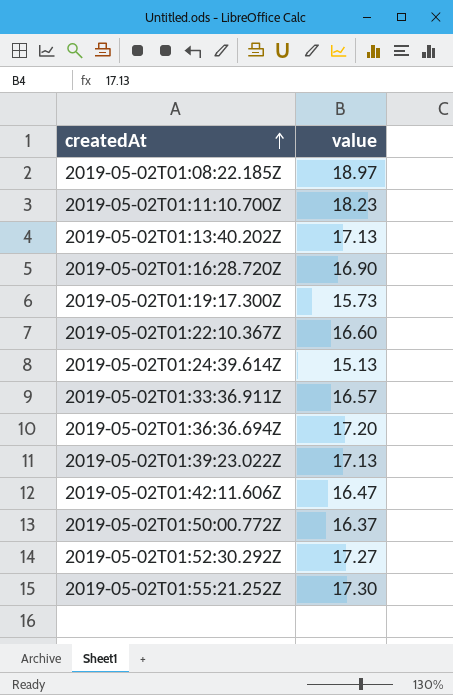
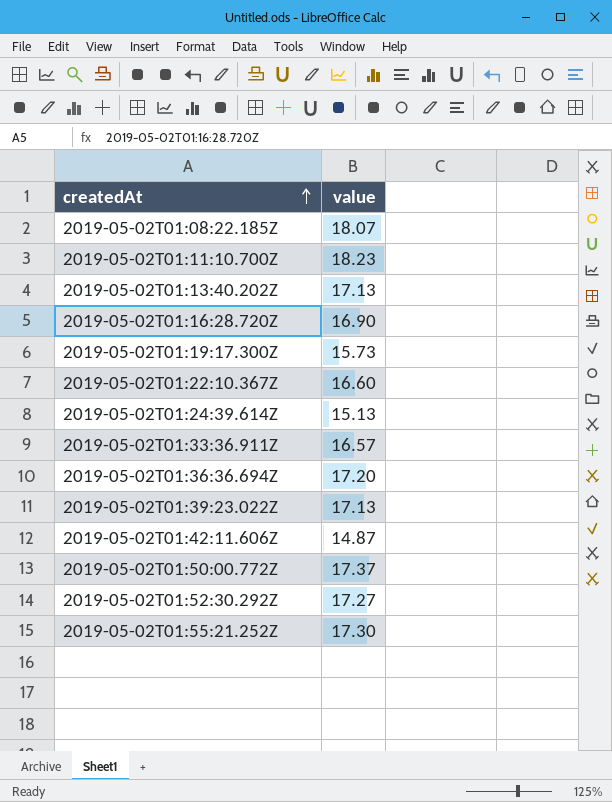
2019-05-02T01:08:22.185Z | value: 18.97 -> 18.07
2019-05-02T01:42:11.606Z | value: 16.47 -> 14.87
2019-05-02T01:50:00.772Z | value: 16.37 -> 17.37

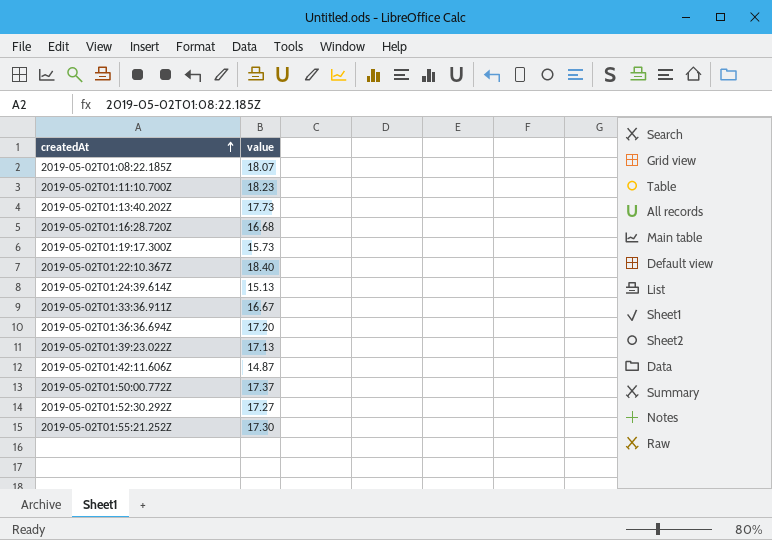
2019-05-02T01:13:40.202Z | value: 17.13 -> 17.73
2019-05-02T01:16:28.720Z | value: 16.90 -> 16.68
2019-05-02T01:22:10.367Z | value: 16.60 -> 18.40
2019-05-02T01:33:36.911Z | value: 16.57 -> 16.67

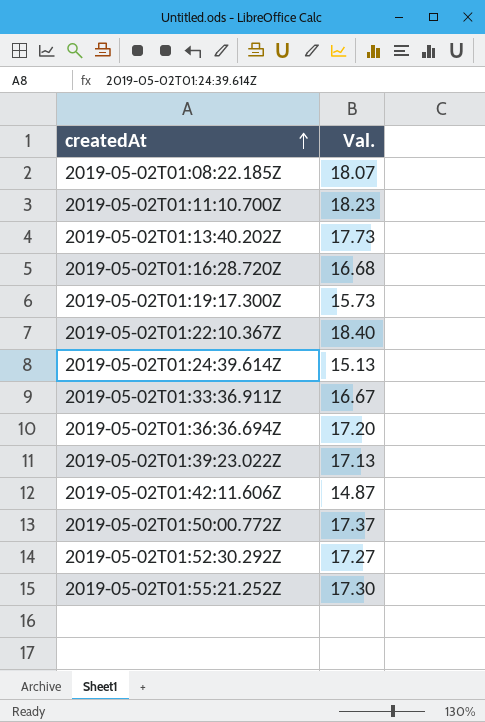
column name: value -> Val.

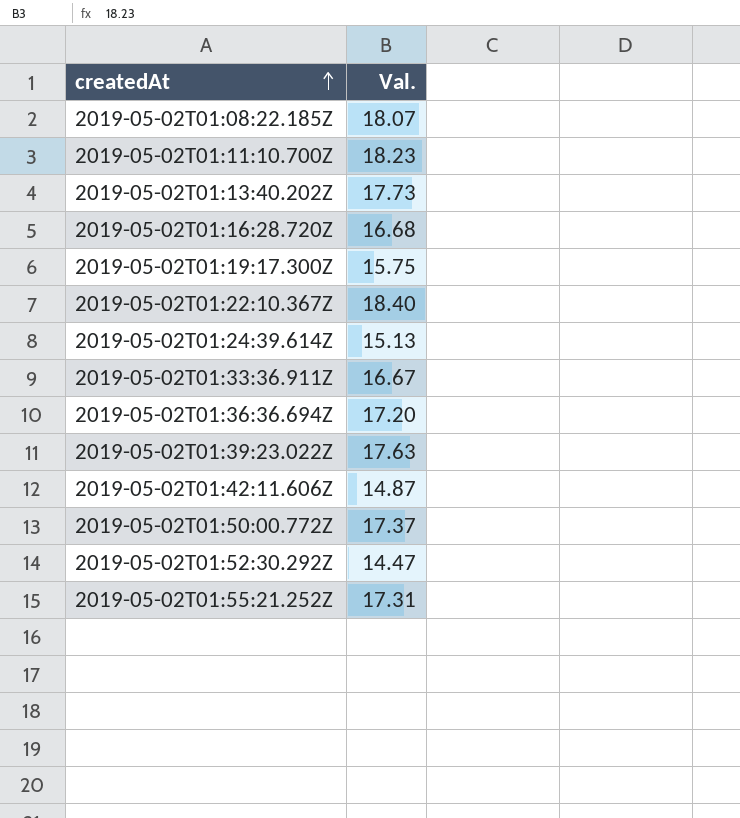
2019-05-02T01:19:17.300Z | Val.: 15.73 -> 15.75
2019-05-02T01:39:23.022Z | Val.: 17.13 -> 17.63
2019-05-02T01:52:30.292Z | Val.: 17.27 -> 14.47
2019-05-02T01:55:21.252Z | Val.: 17.30 -> 17.31

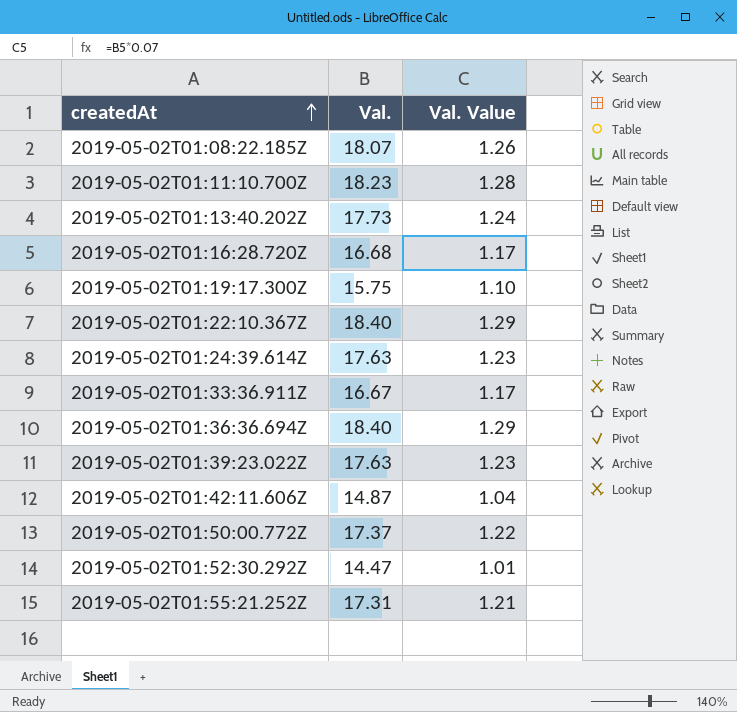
column Val. Value | formula: none -> [Val.] * 0.07
2019-05-02T01:24:39.614Z | Val.: 15.13 -> 17.63
2019-05-02T01:36:36.694Z | Val.: 17.20 -> 18.40

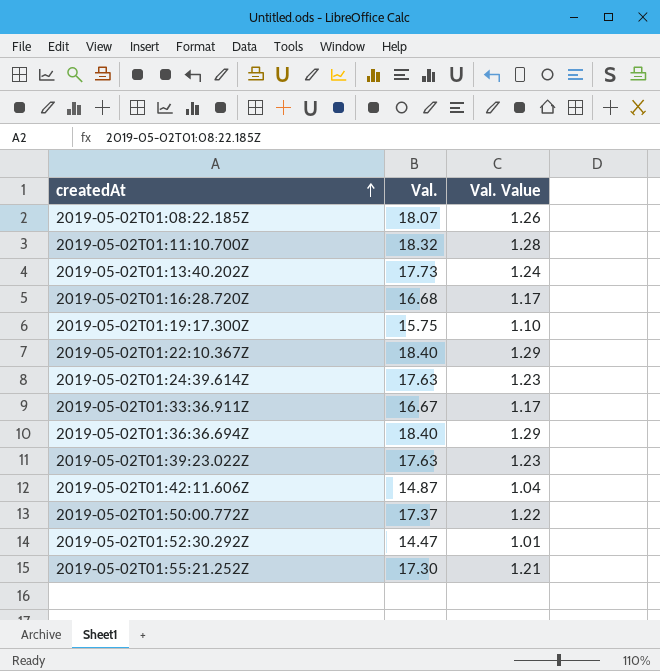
2019-05-02T01:11:10.700Z | Val.: 18.23 -> 18.32
2019-05-02T01:55:21.252Z | Val.: 17.31 -> 17.30

